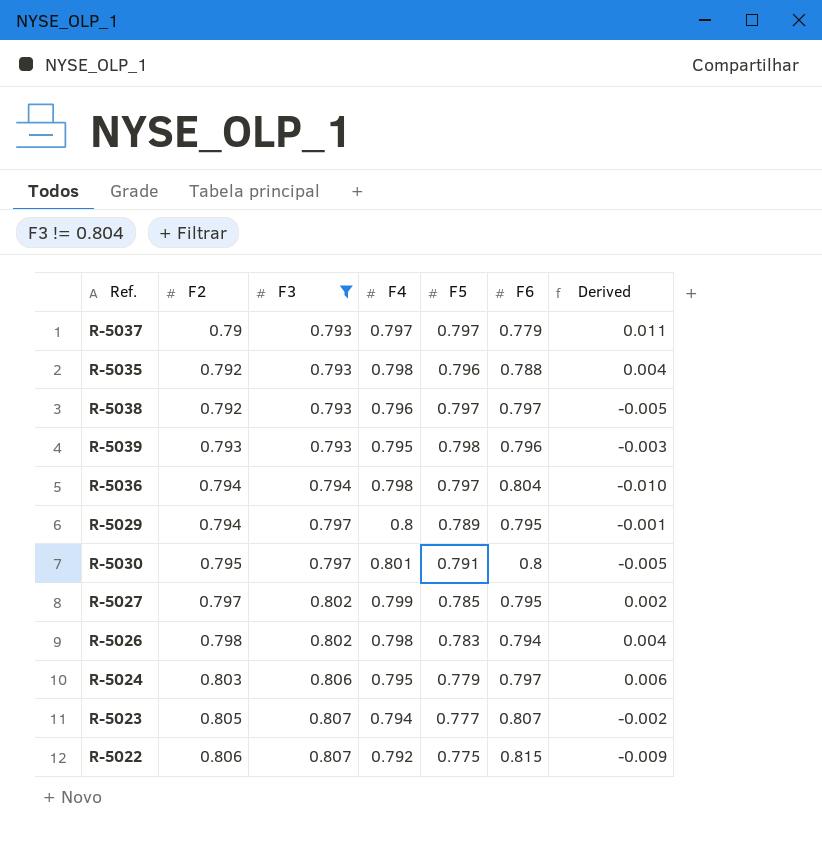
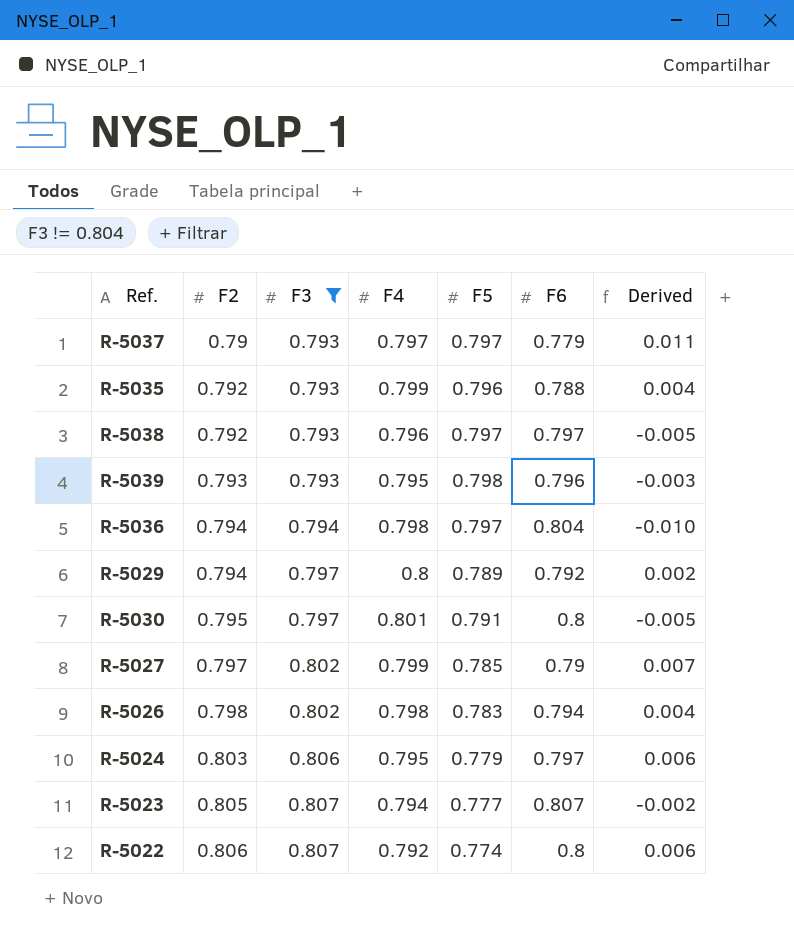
R-5035 | F4: 0.798 -> 0.799
R-5029 | F6: 0.795 -> 0.792
R-5029 | Derived: -0.001 -> 0.002
R-5027 | F6: 0.795 -> 0.79
R-5027 | Derived: 0.002 -> 0.007
R-5022 | F5: 0.775 -> 0.774
R-5022 | F6: 0.815 -> 0.8
R-5022 | Derived: -0.009 -> 0.006

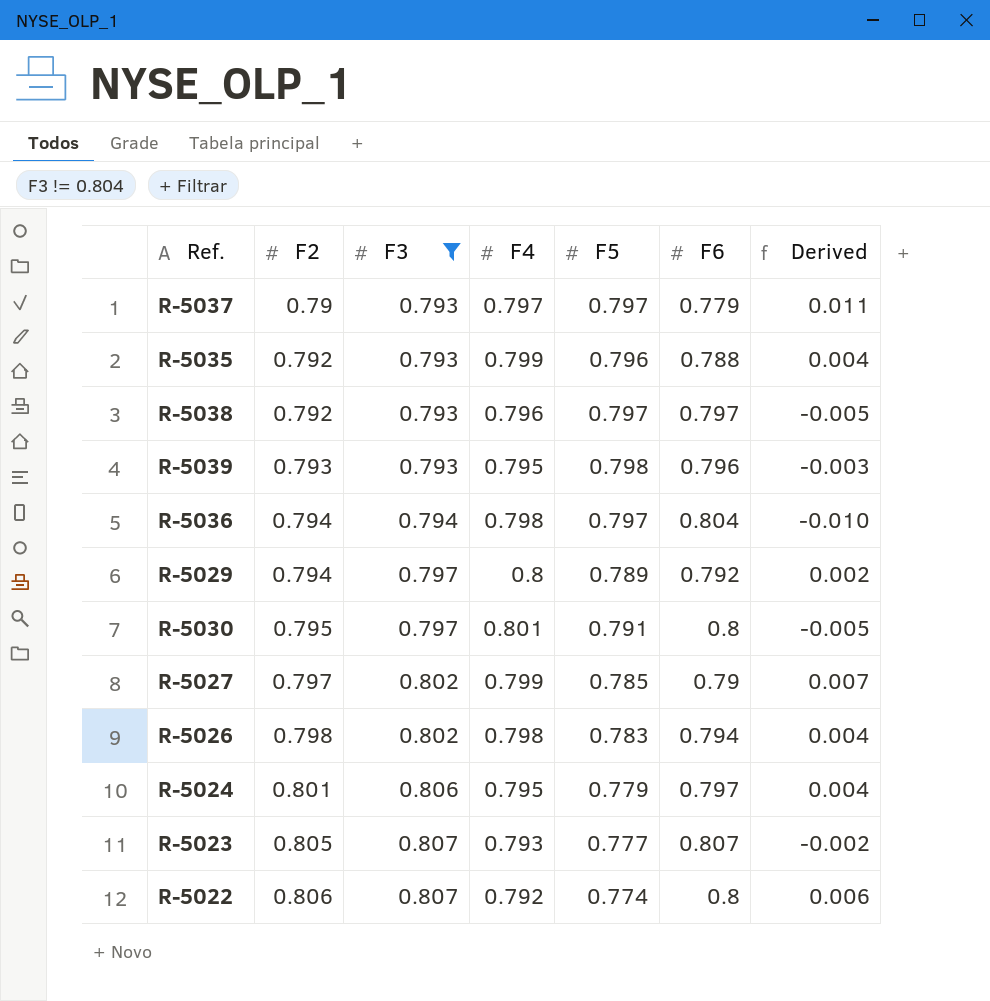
R-5024 | F2: 0.803 -> 0.801
R-5024 | Derived: 0.006 -> 0.004
R-5023 | F4: 0.794 -> 0.793

